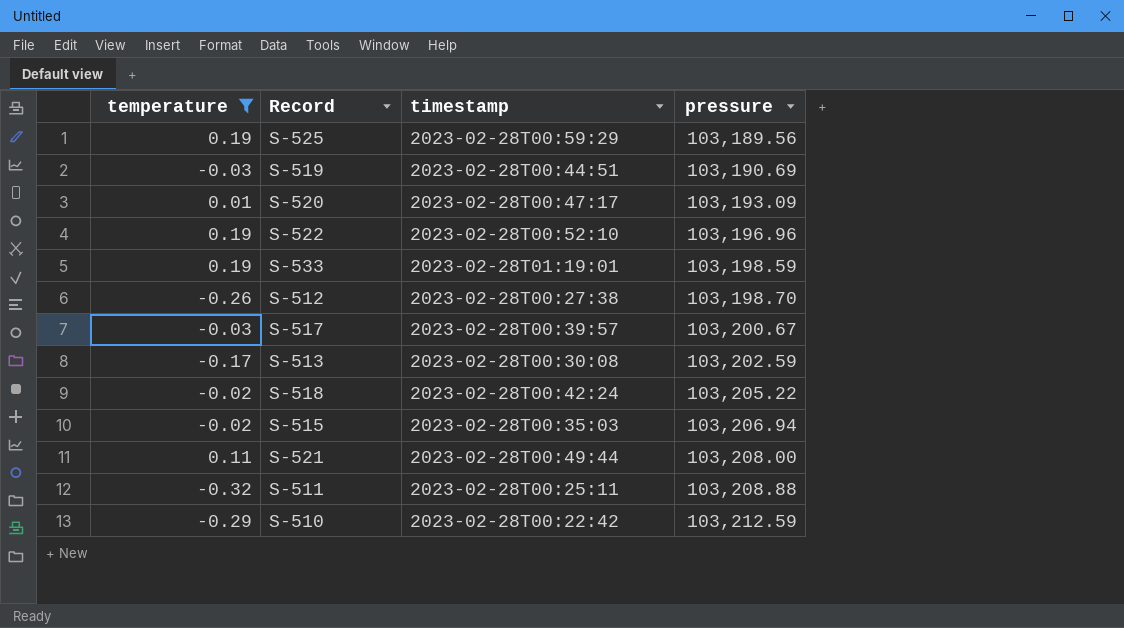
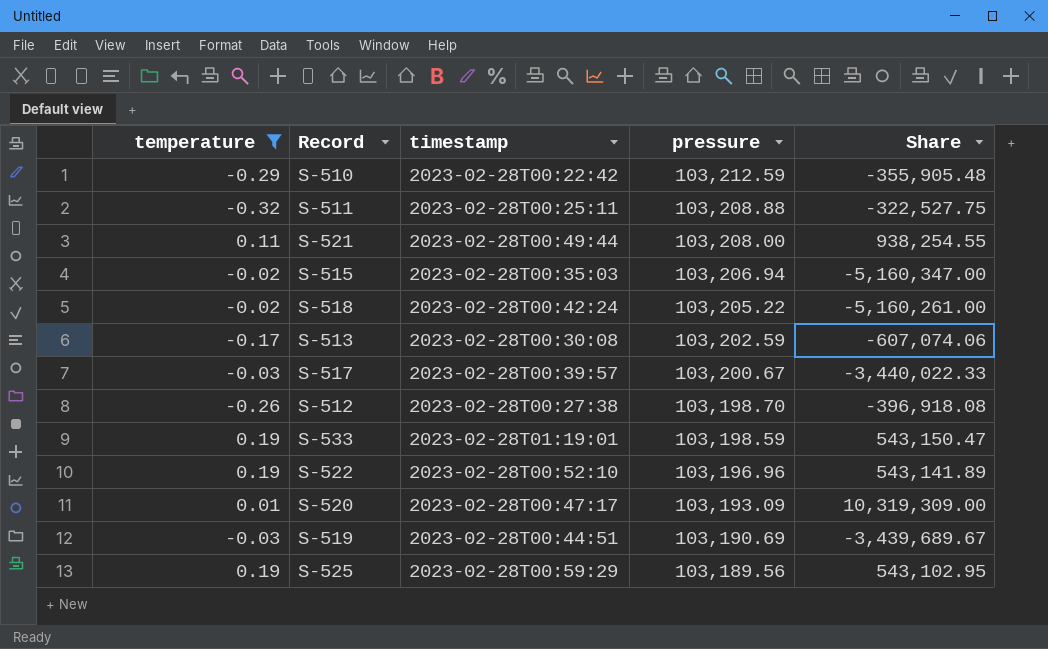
row order: pressure ascending -> pressure descending
column Share | formula: none -> [pressure] / [temperature]

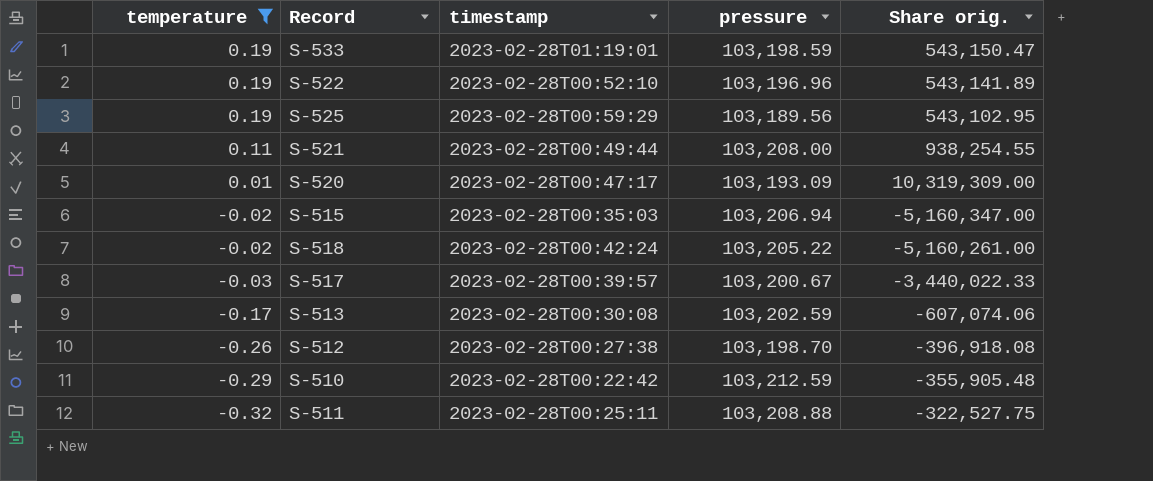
row order: pressure descending -> temperature descending
column name: Share -> Share orig.
row S-519: -0.03 | 2023-02-28T00:44:51 | 103,190.69 | -3,439,689.67 -> none

